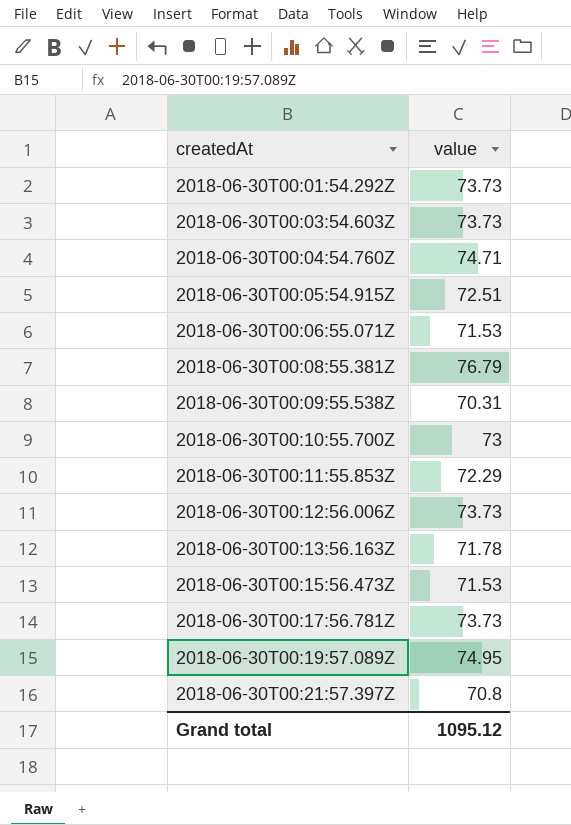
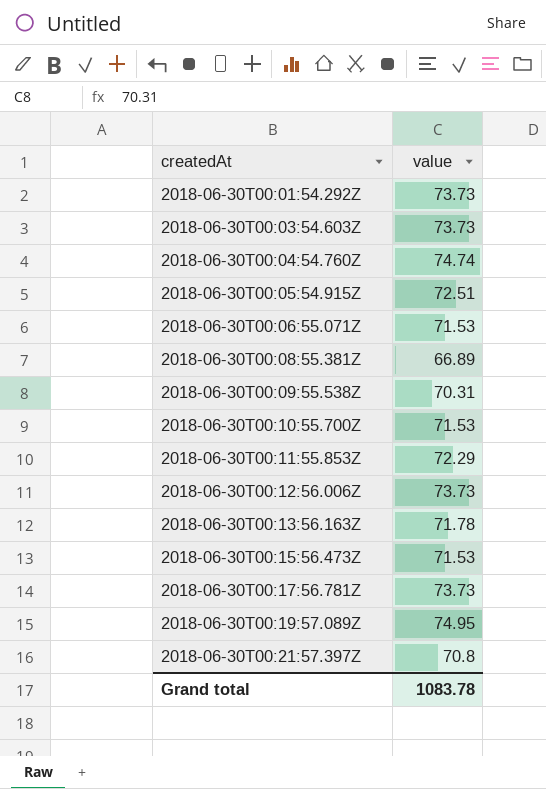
2018-06-30T00:04:54.760Z | value: 74.71 -> 74.74
2018-06-30T00:08:55.381Z | value: 76.79 -> 66.89
2018-06-30T00:10:55.700Z | value: 73 -> 71.53
Grand total | value: 1095.12 -> 1083.78

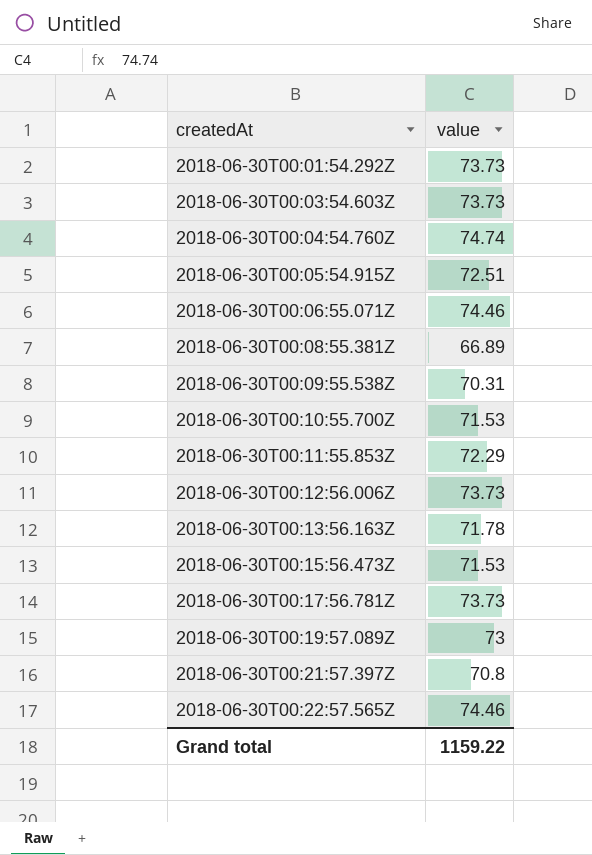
2018-06-30T00:06:55.071Z | value: 71.53 -> 74.46
2018-06-30T00:19:57.089Z | value: 74.95 -> 73
row 2018-06-30T00:22:57.565Z: none -> 74.46
Grand total | value: 1083.78 -> 1159.22

